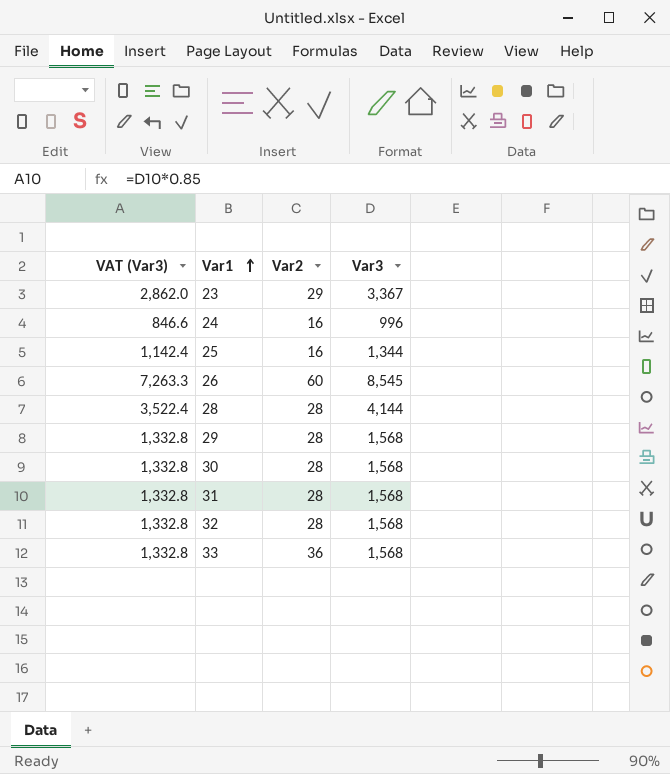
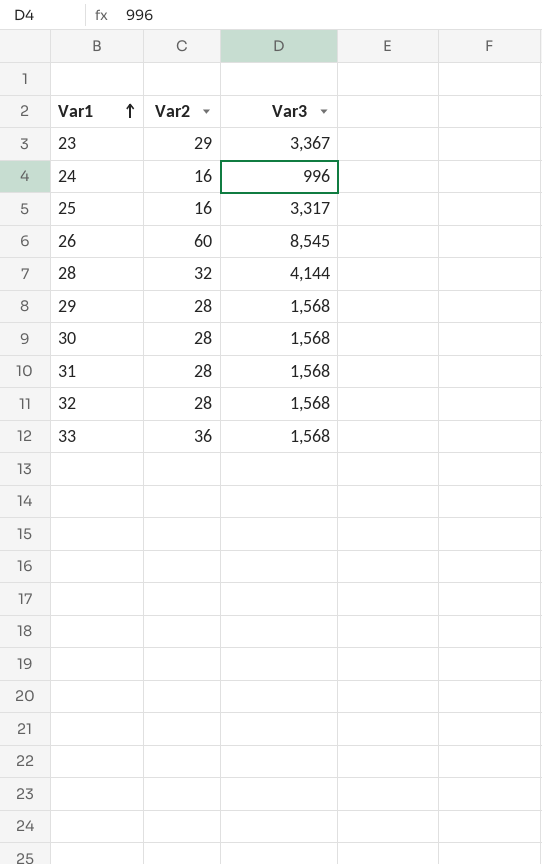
column VAT (Var3) | formula: [Var3] * 0.85 -> none
25 | Var3: 1,344 -> 3,317
28 | Var2: 28 -> 32

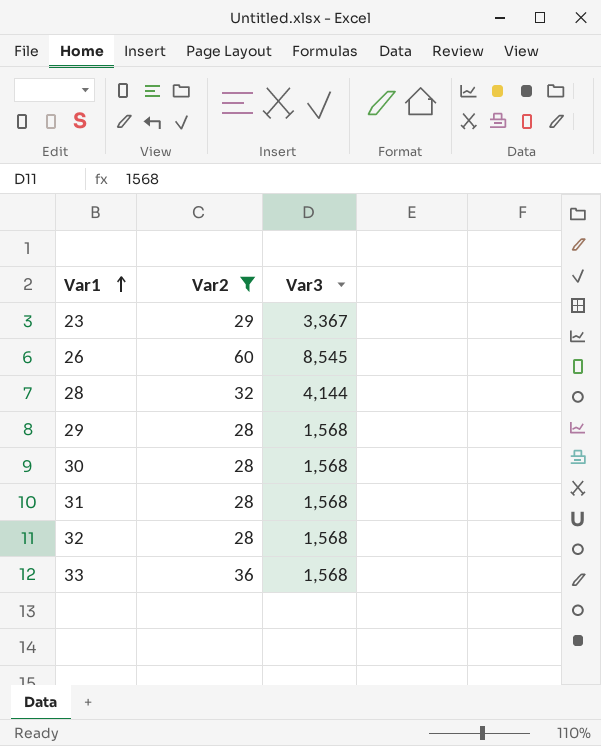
filter: none -> Var2 != 16

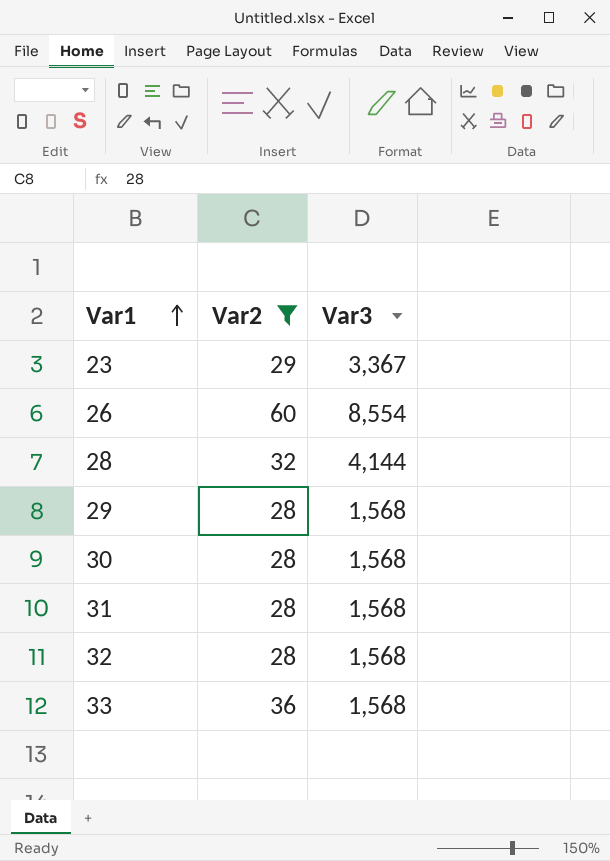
26 | Var3: 8,545 -> 8,554

